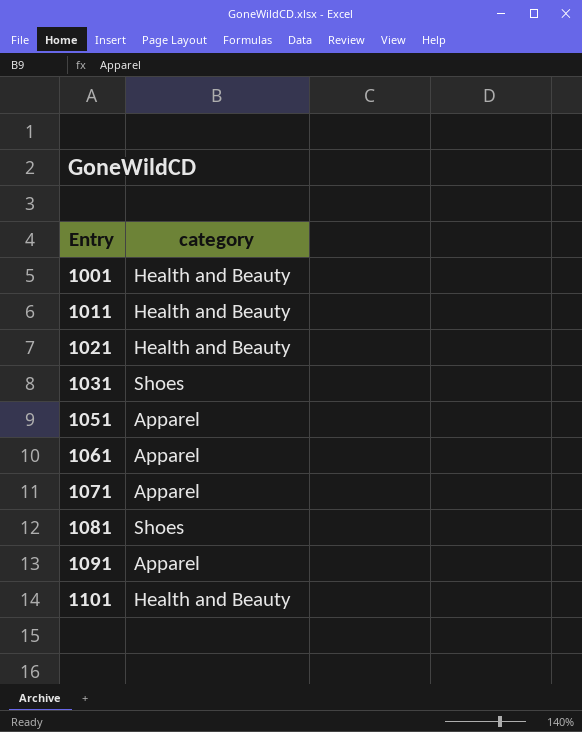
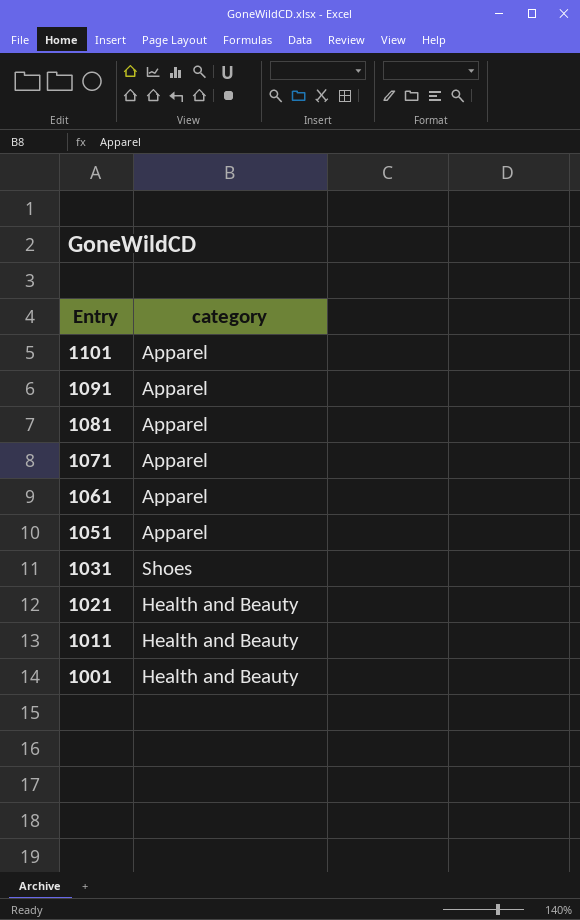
row order: Entry ascending -> Entry descending
1101 | category: Health and Beauty -> Apparel
1081 | category: Shoes -> Apparel

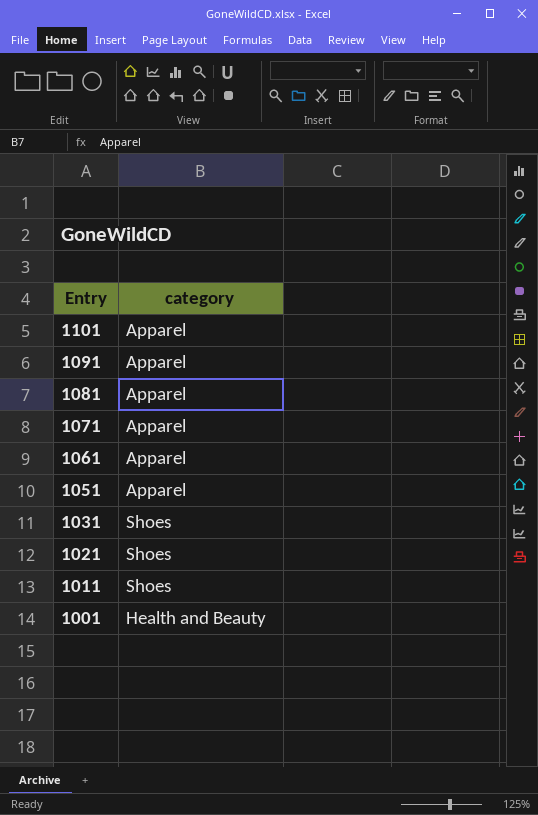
1021 | category: Health and Beauty -> Shoes
1011 | category: Health and Beauty -> Shoes

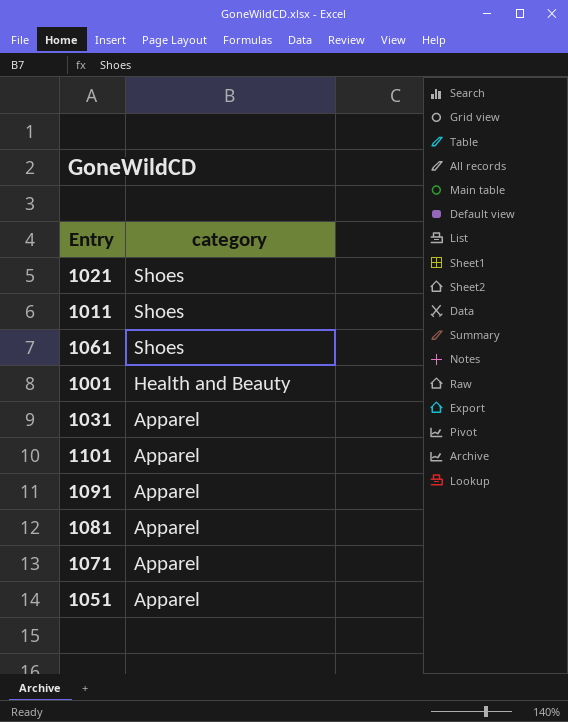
row order: Entry descending -> category descending
1061 | category: Apparel -> Shoes
1031 | category: Shoes -> Apparel

